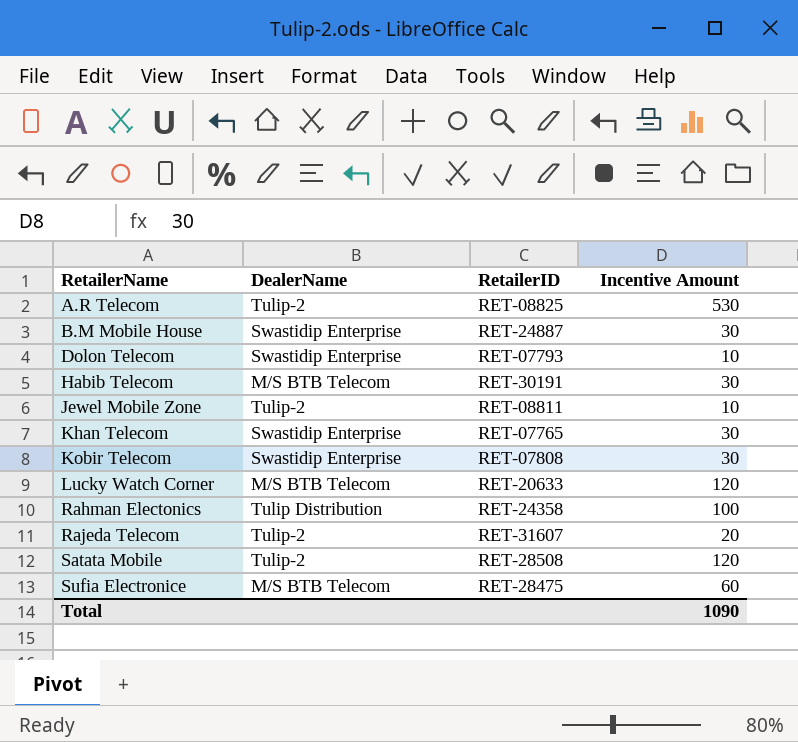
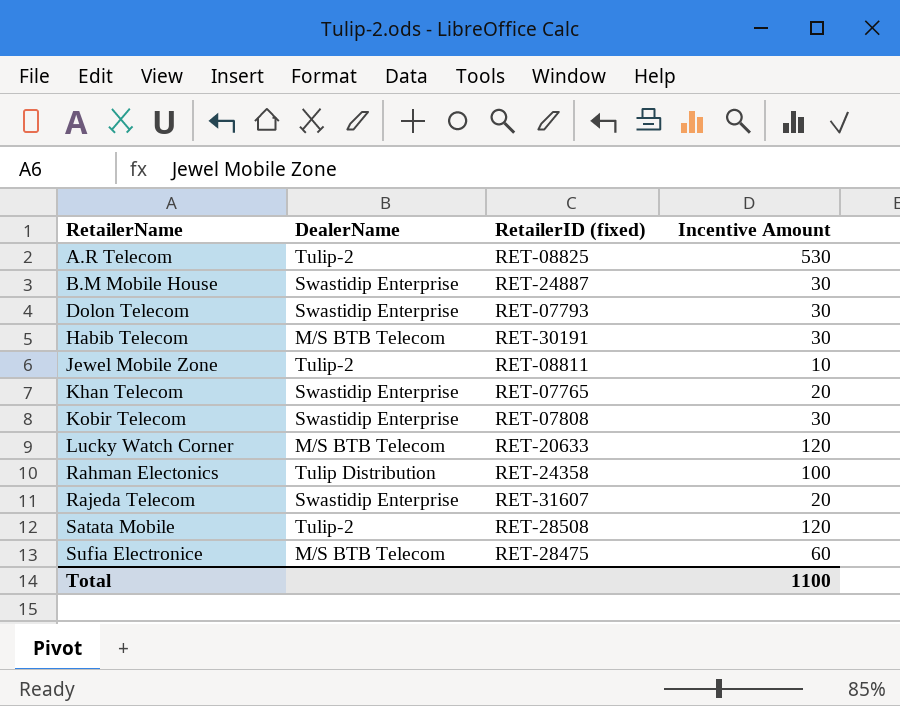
column name: RetailerID -> RetailerID (fixed)
Dolon Telecom | Incentive Amount: 10 -> 30
Khan Telecom | Incentive Amount: 30 -> 20
Rajeda Telecom | DealerName: Tulip-2 -> Swastidip Enterprise
Total | Incentive Amount: 1090 -> 1100

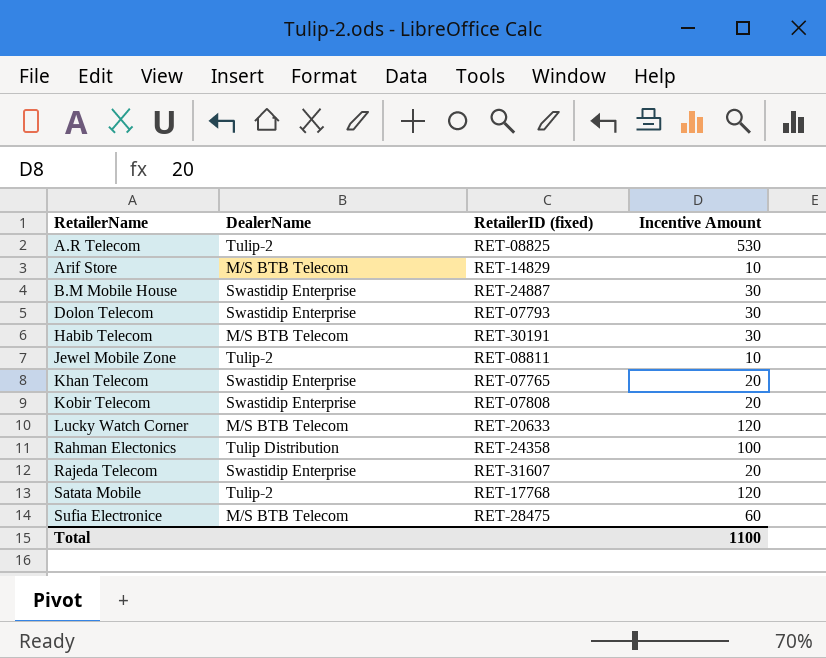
row Arif Store: none -> M/S BTB Telecom | RET-14829 | 10
Kobir Telecom | Incentive Amount: 30 -> 20
Satata Mobile | RetailerID (fixed): RET-28508 -> RET-17768

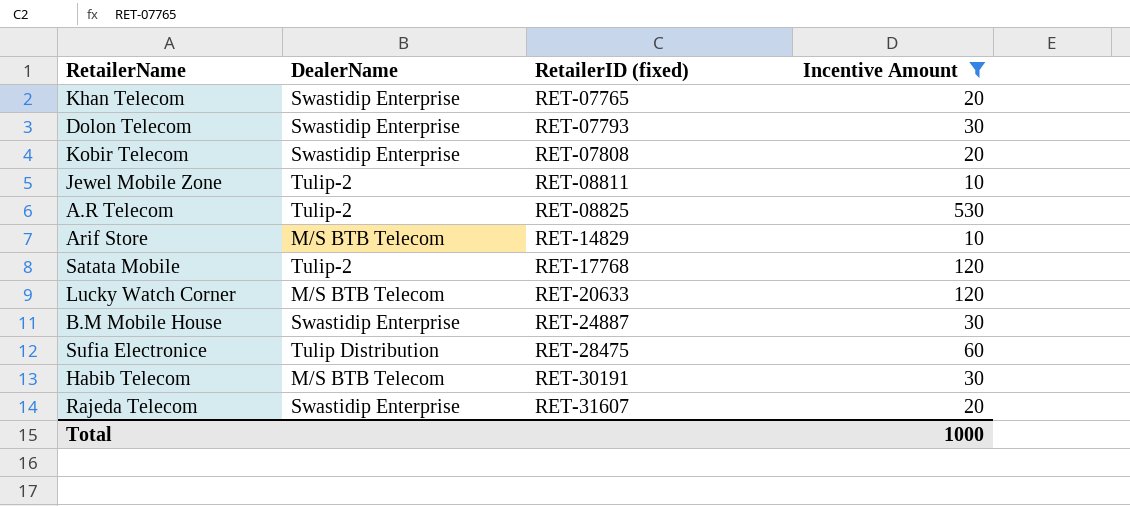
filter: none -> Incentive Amount != 100
row order: RetailerName ascending -> RetailerID (fixed) ascending
Sufia Electronice | DealerName: M/S BTB Telecom -> Tulip Distribution
Total | Incentive Amount: 1100 -> 1000

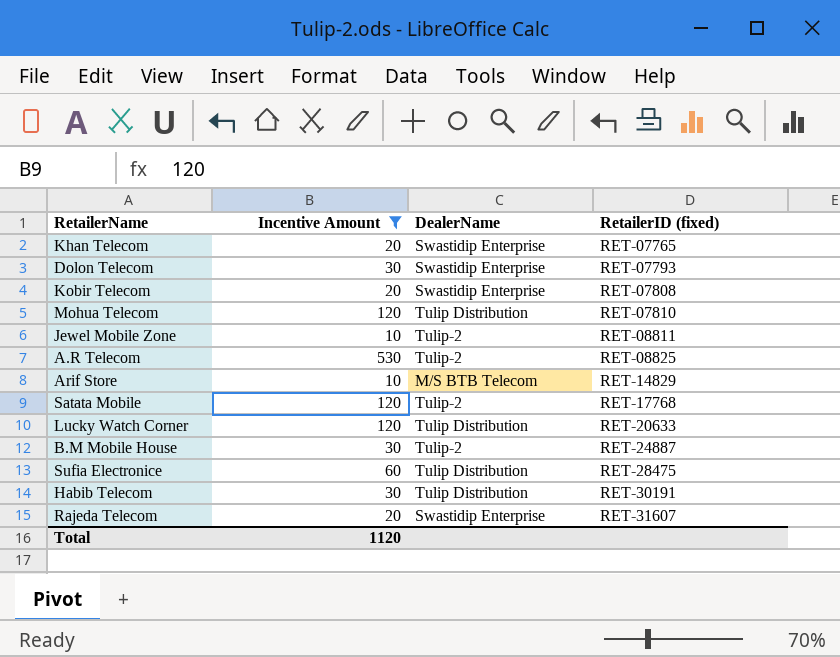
column Incentive Amount | position: 4 -> 2
row Mohua Telecom: none -> 120 | Tulip Distribution | RET-07810
Lucky Watch Corner | DealerName: M/S BTB Telecom -> Tulip Distribution
B.M Mobile House | DealerName: Swastidip Enterprise -> Tulip-2
Habib Telecom | DealerName: M/S BTB Telecom -> Tulip Distribution
Total | Incentive Amount: 1000 -> 1120

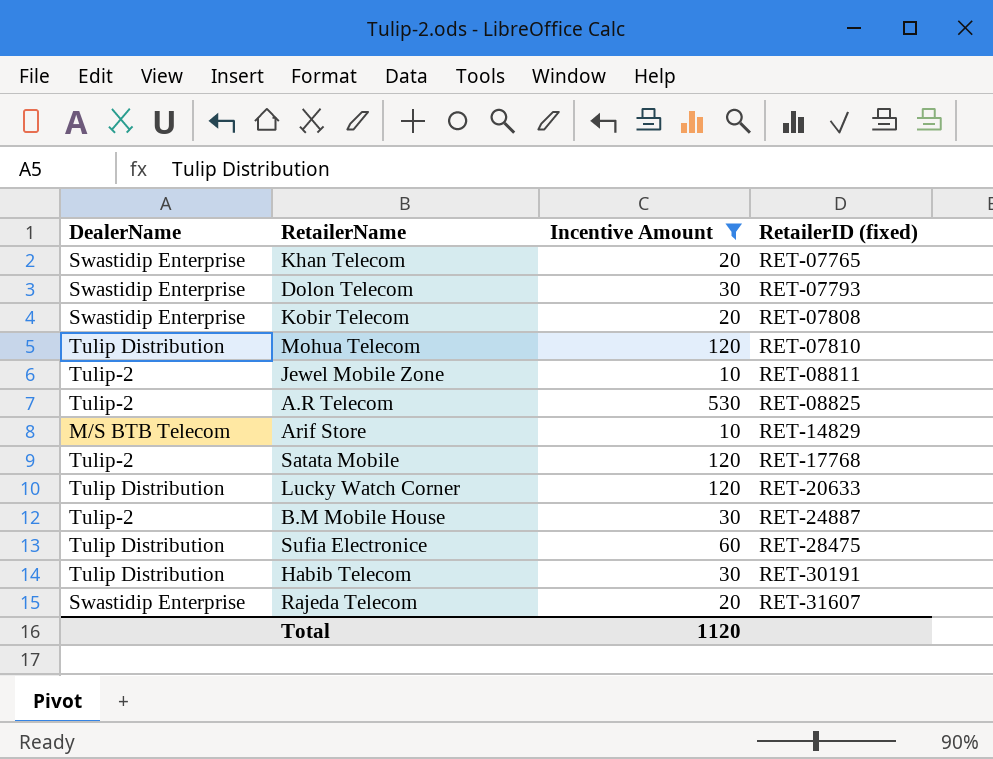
column DealerName | position: 3 -> 1

